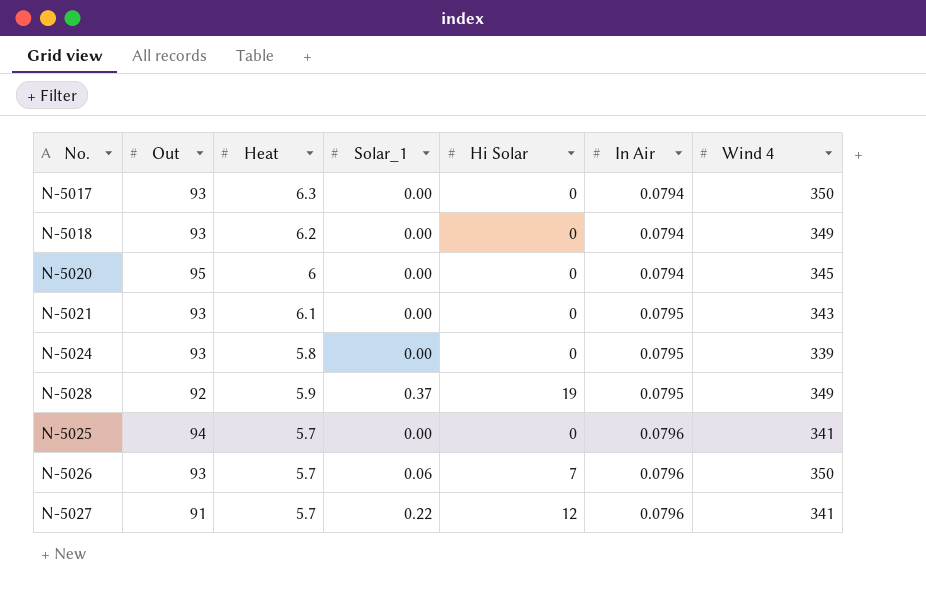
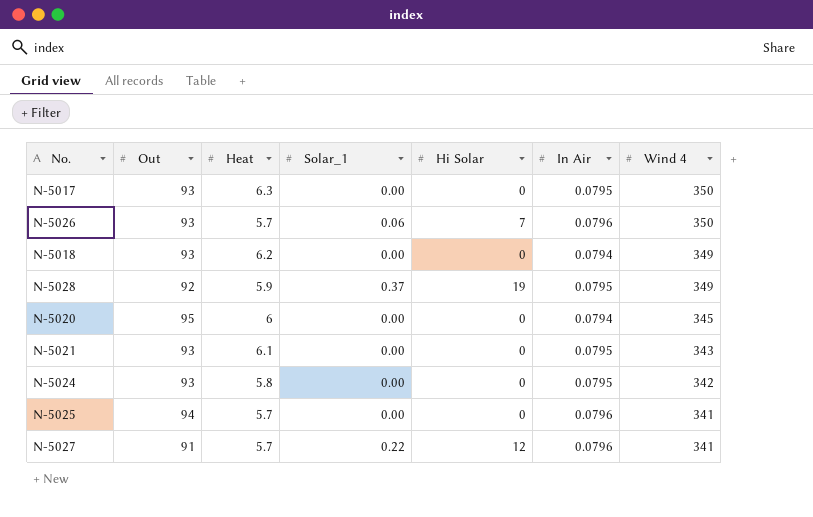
row order: In Air ascending -> Wind 4 descending
N-5017 | In Air: 0.0794 -> 0.0795
N-5024 | Wind 4: 339 -> 342

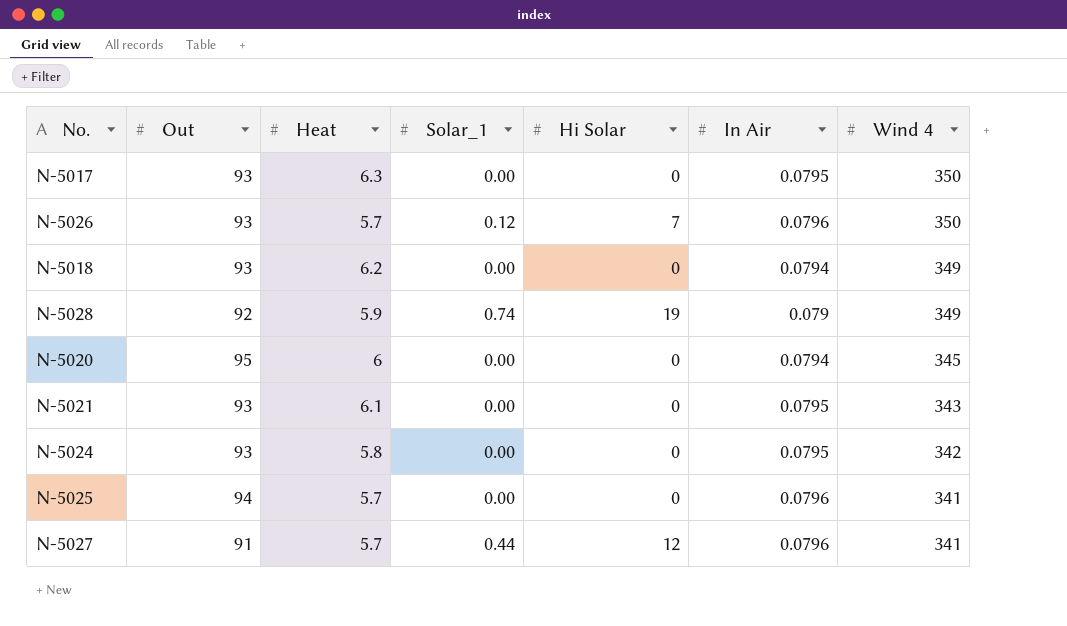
N-5026 | Solar_1: 0.06 -> 0.12
N-5028 | Solar_1: 0.37 -> 0.74
N-5028 | In Air: 0.0795 -> 0.079
N-5027 | Solar_1: 0.22 -> 0.44

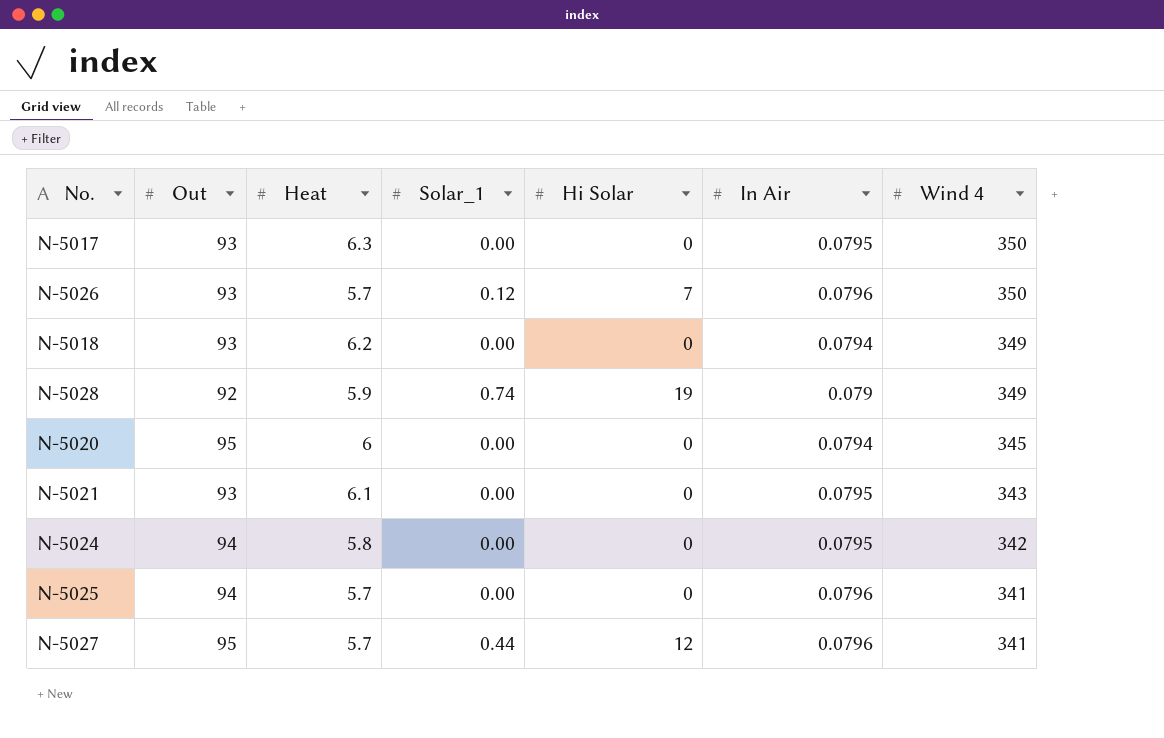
N-5024 | Out: 93 -> 94
N-5027 | Out: 91 -> 95

